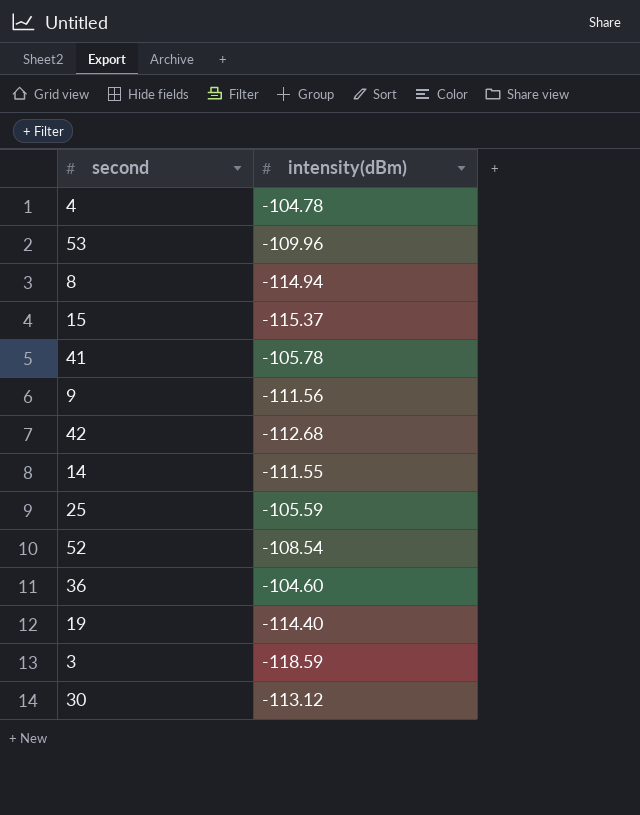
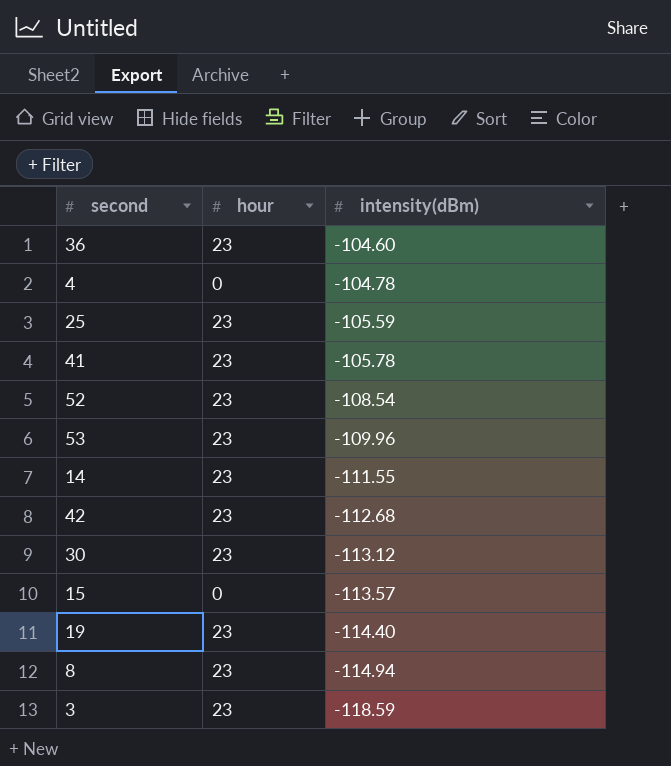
row order: none -> intensity(dBm) descending
column hour | position: none -> 2
row 9: -111.56 -> none
15 | intensity(dBm): -115.37 -> -113.57

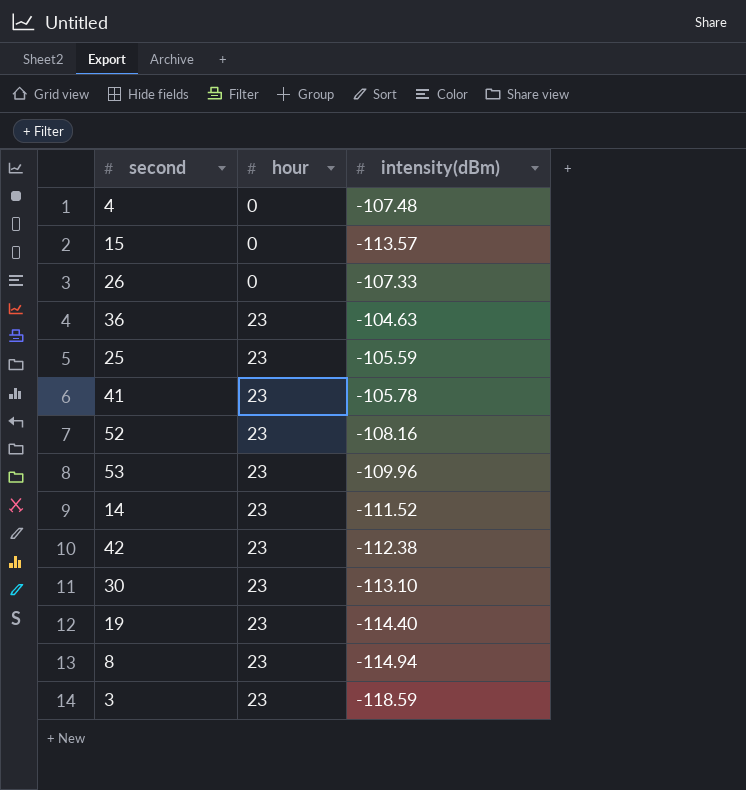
row order: intensity(dBm) descending -> hour ascending
4 | intensity(dBm): -104.78 -> -107.48
row 26: none -> 0 | -107.33
36 | intensity(dBm): -104.60 -> -104.63
52 | intensity(dBm): -108.54 -> -108.16
14 | intensity(dBm): -111.55 -> -111.52
42 | intensity(dBm): -112.68 -> -112.38
30 | intensity(dBm): -113.12 -> -113.10

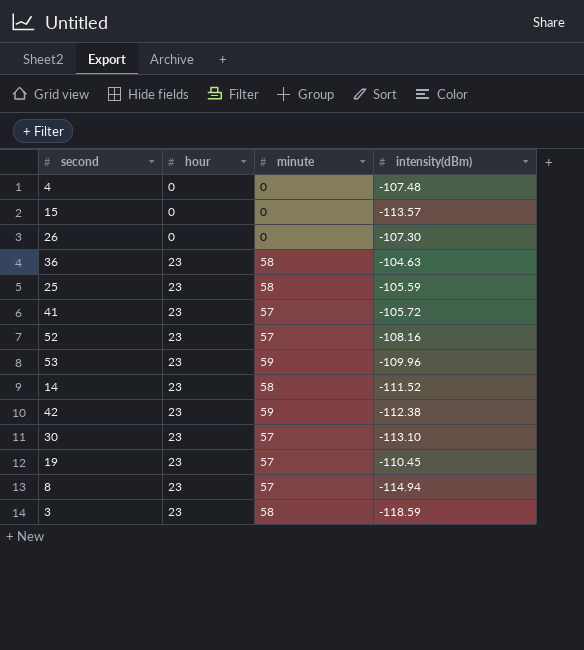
column minute | position: none -> 3
26 | intensity(dBm): -107.33 -> -107.30
41 | intensity(dBm): -105.78 -> -105.72
19 | intensity(dBm): -114.40 -> -110.45

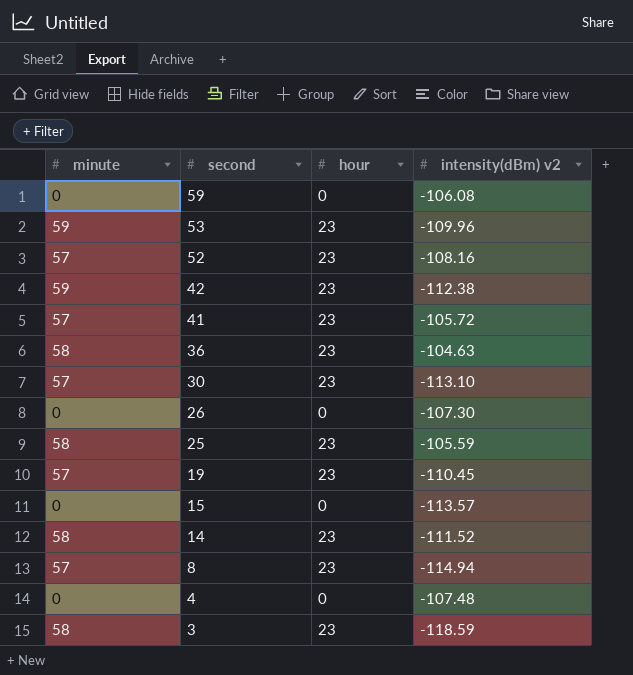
row order: hour ascending -> second descending
column minute | position: 3 -> 1
column name: intensity(dBm) -> intensity(dBm) v2
row 59: none -> 0 | 0 | -106.08

